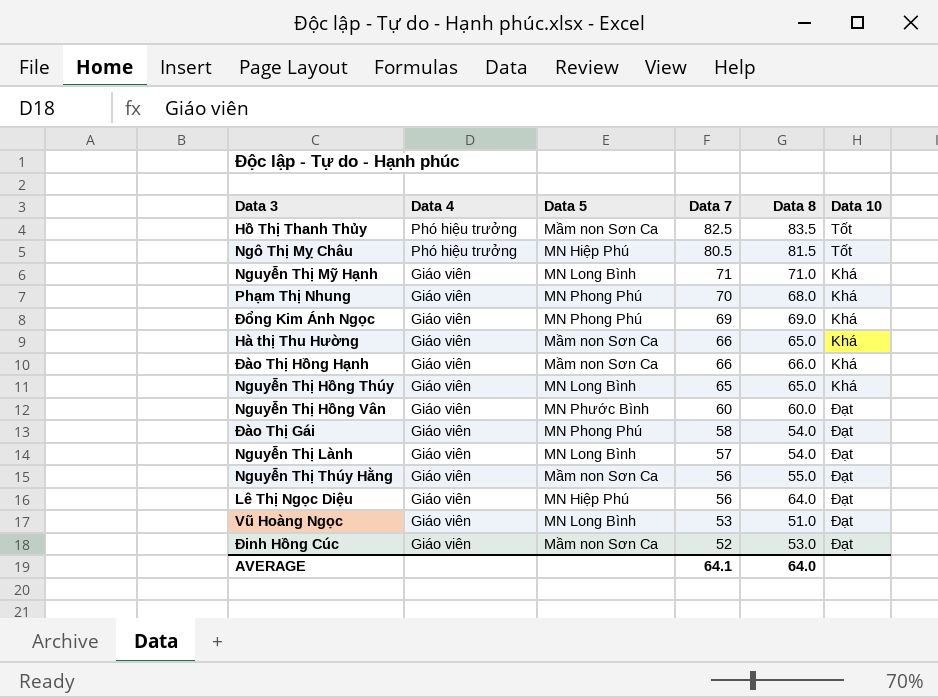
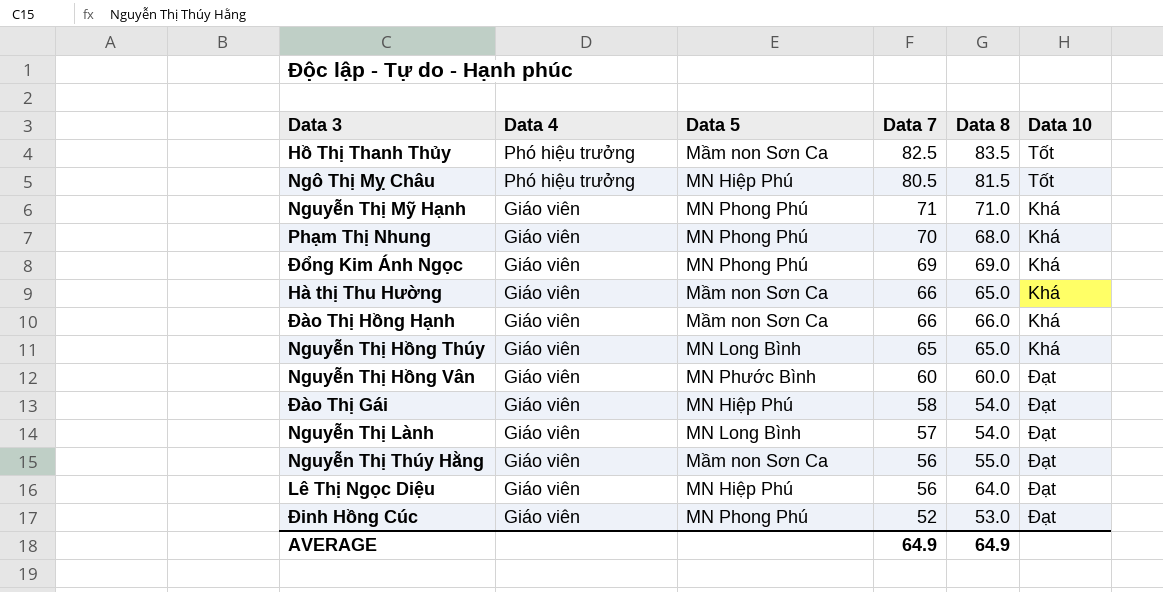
row Vũ Hoàng Ngọc: Giáo viên | MN Long Bình | 53 | 51.0 | Đạt -> none
Nguyễn Thị Mỹ Hạnh | Data 5: MN Long Bình -> MN Phong Phú
Đào Thị Gái | Data 5: MN Phong Phú -> MN Hiệp Phú
Đinh Hồng Cúc | Data 5: Mầm non Sơn Ca -> MN Phong Phú
AVERAGE | Data 7: 64.1 -> 64.9
AVERAGE | Data 8: 64.0 -> 64.9

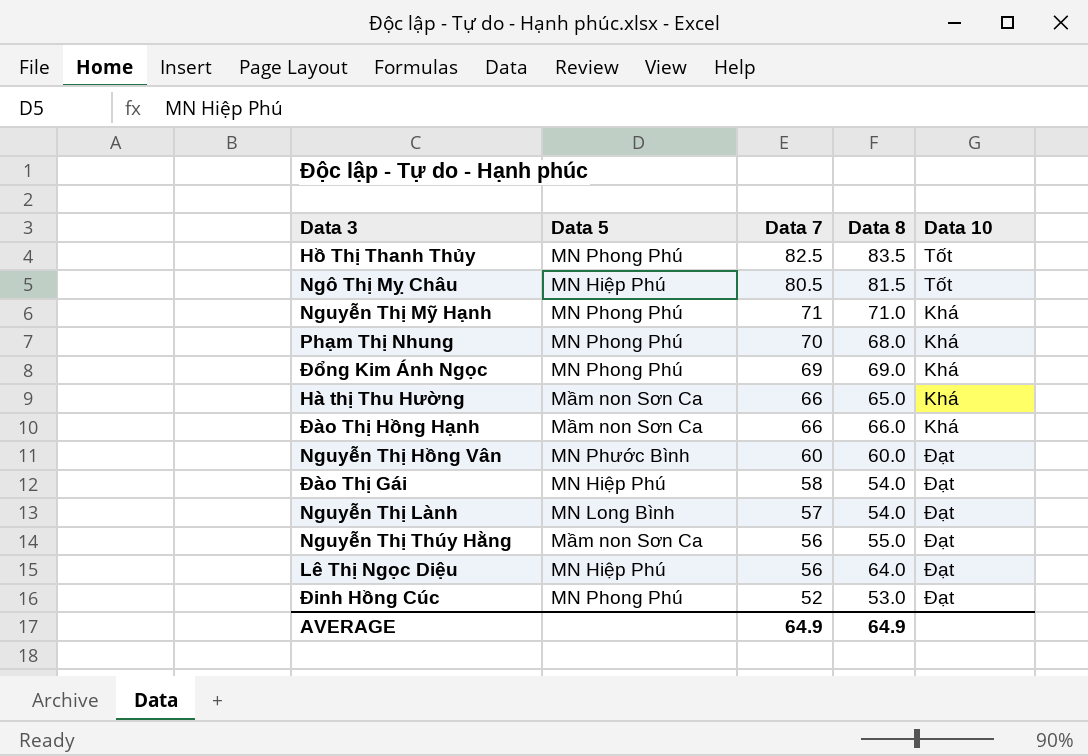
column Data 4 | position: 2 -> none
row Nguyễn Thị Hồng Thúy: Giáo viên | MN Long Bình | 65 | 65.0 | Khá -> none
Hồ Thị Thanh Thủy | Data 5: Mầm non Sơn Ca -> MN Phong Phú

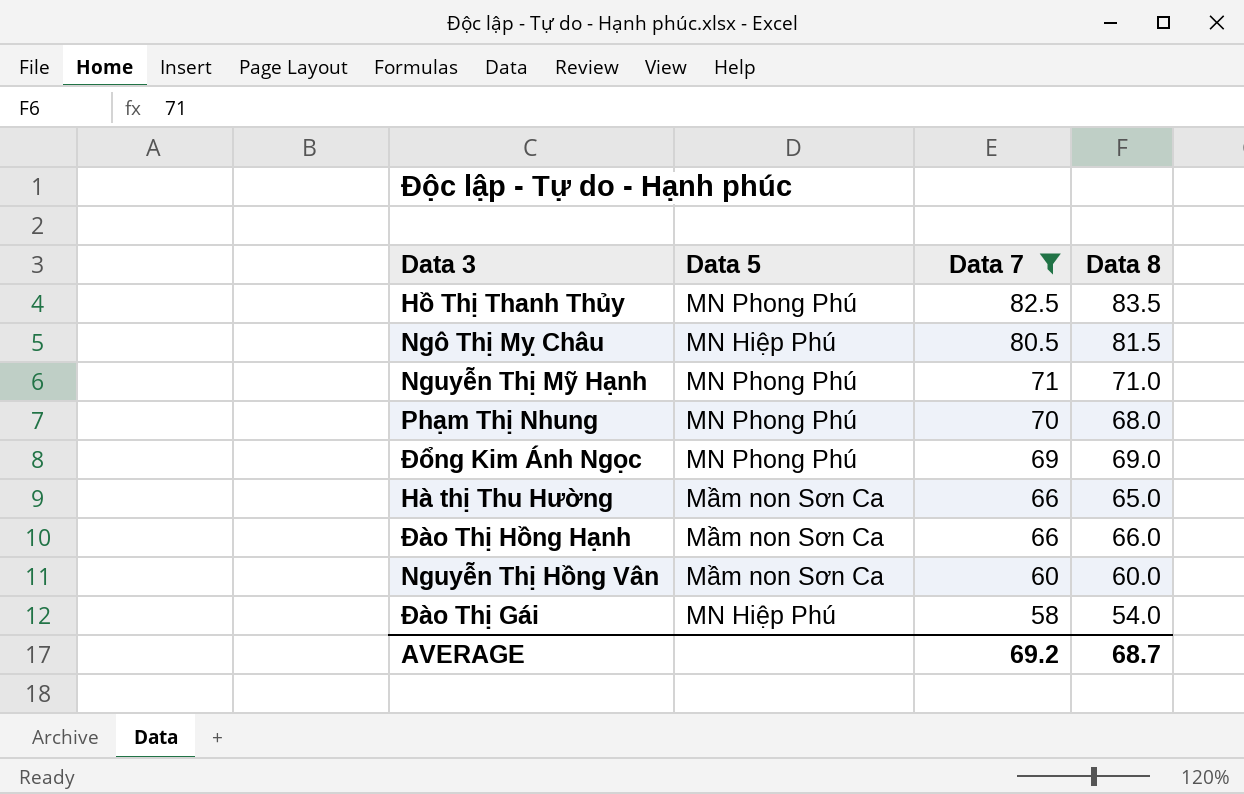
filter: none -> Data 7 >= 58
column Data 10 | position: 5 -> none
Nguyễn Thị Hồng Vân | Data 5: MN Phước Bình -> Mầm non Sơn Ca
AVERAGE | Data 7: 64.9 -> 69.2
AVERAGE | Data 8: 64.9 -> 68.7

